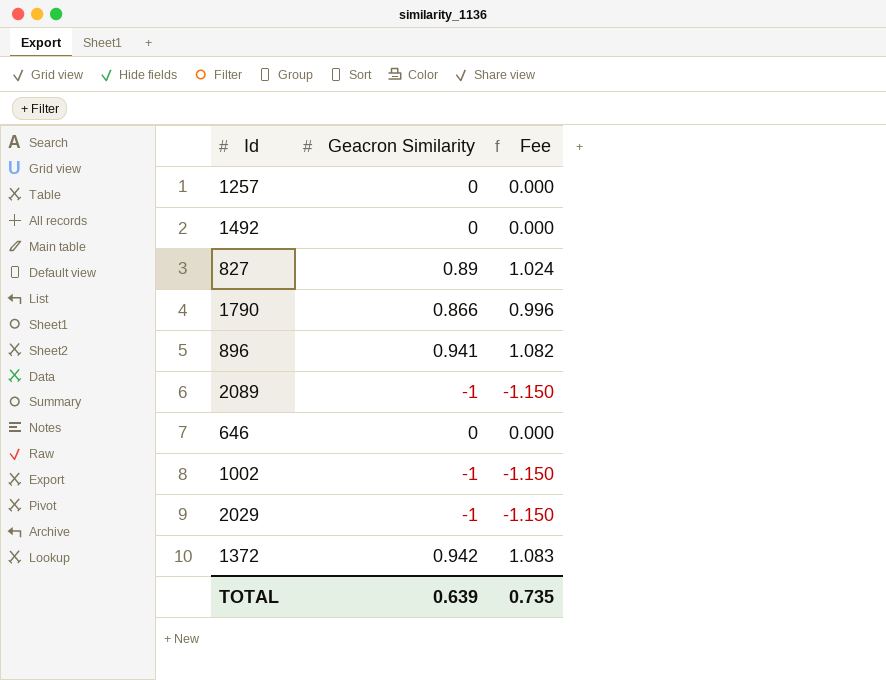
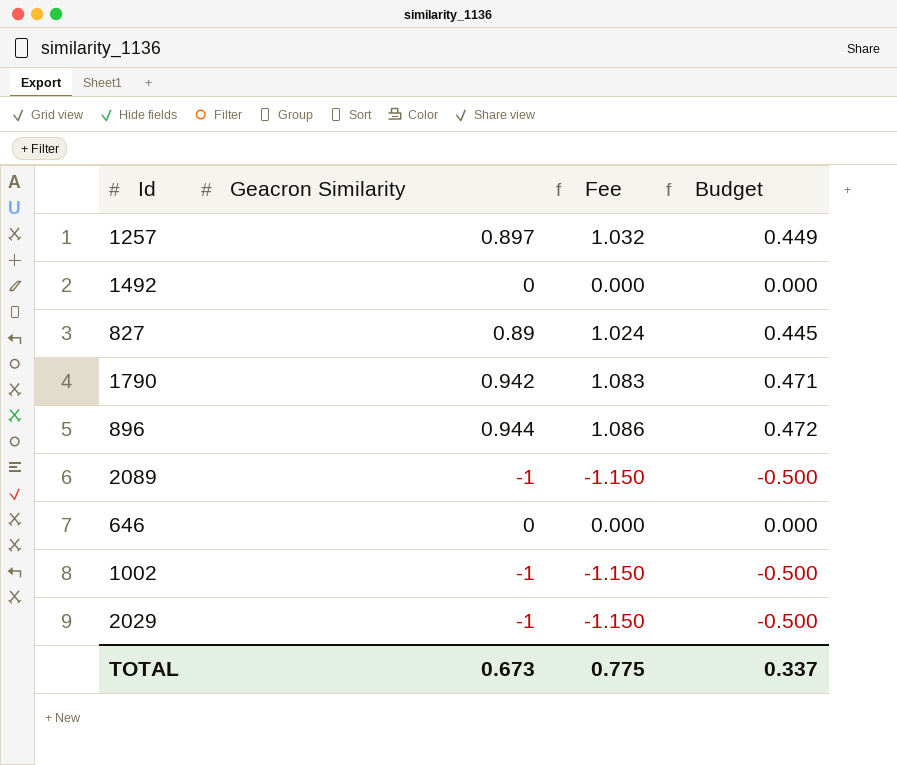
column Budget | formula: none -> [Geacron Similarity] * 0.5
row 1372: 0.942 | 1.083 -> none
1257 | Geacron Similarity: 0 -> 0.897
1257 | Fee: 0.000 -> 1.032
1790 | Geacron Similarity: 0.866 -> 0.942
1790 | Fee: 0.996 -> 1.083
896 | Geacron Similarity: 0.941 -> 0.944
896 | Fee: 1.082 -> 1.086
TOTAL | Geacron Similarity: 0.639 -> 0.673
TOTAL | Fee: 0.735 -> 0.775

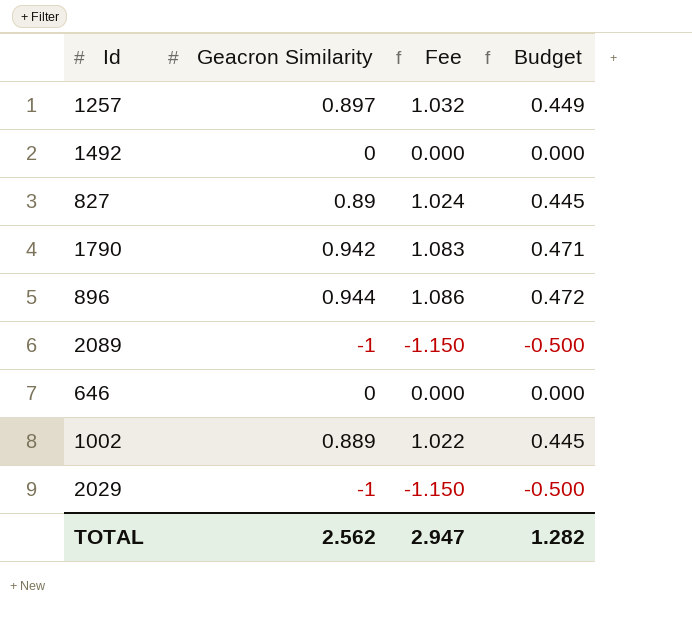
1002 | Geacron Similarity: -1 -> 0.889
1002 | Fee: -1.150 -> 1.022
1002 | Budget: -0.500 -> 0.445
TOTAL | Geacron Similarity: 0.673 -> 2.562
TOTAL | Fee: 0.775 -> 2.947
TOTAL | Budget: 0.337 -> 1.282

